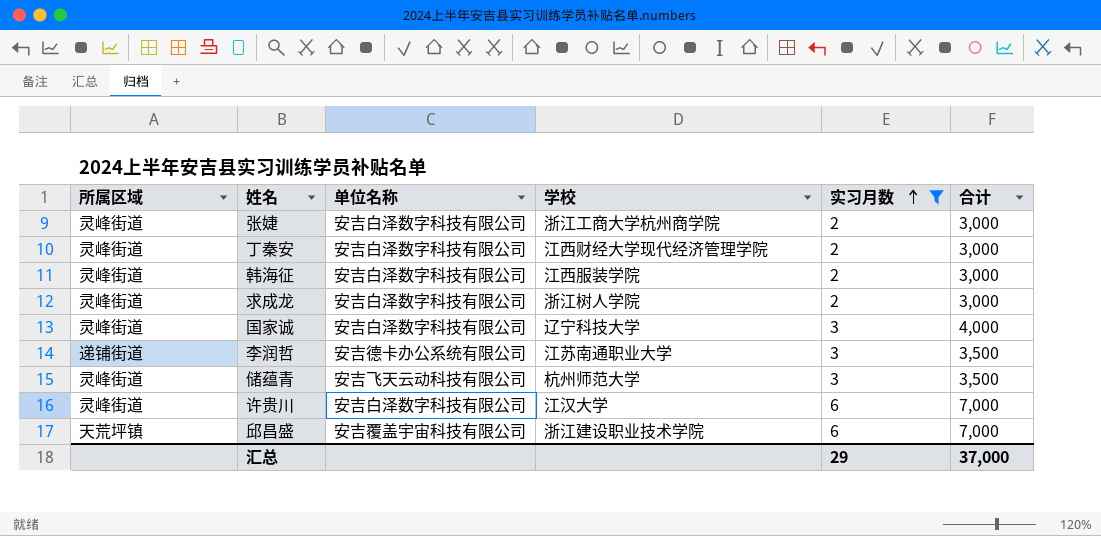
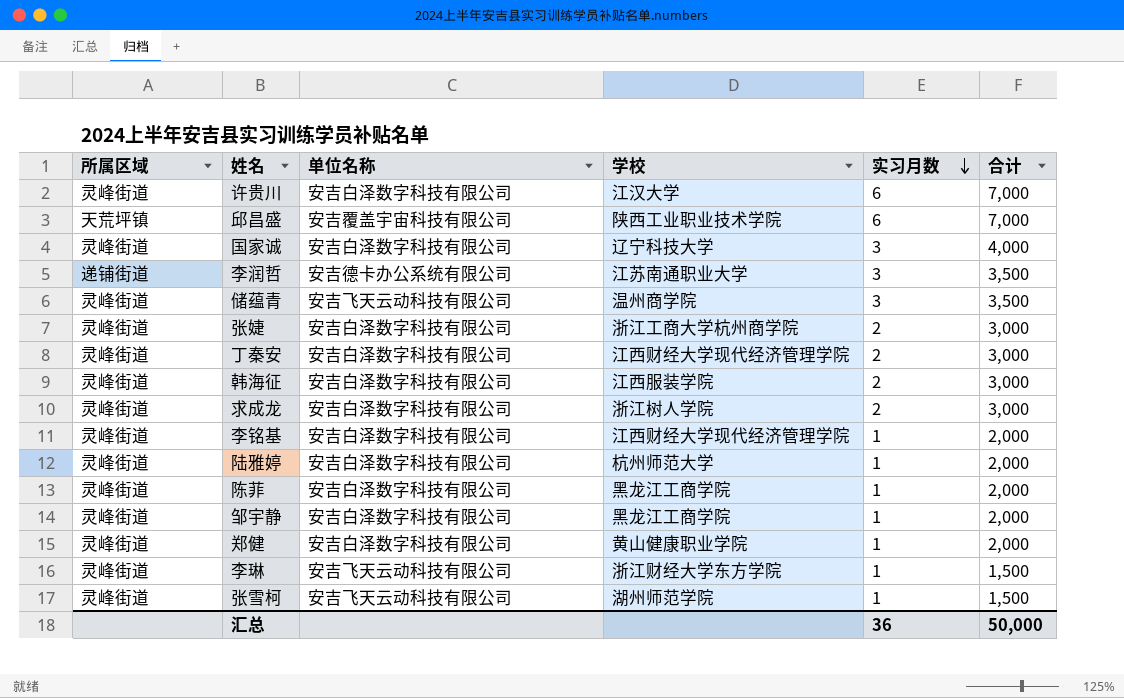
filter: 实习月数 != 1 -> none
row order: 实习月数 ascending -> 实习月数 descending
邱昌盛 | 学校: 浙江建设职业技术学院 -> 陕西工业职业技术学院
储蕴青 | 学校: 杭州师范大学 -> 温州商学院
汇总 | 实习月数: 29 -> 36
汇总 | 合计: 37,000 -> 50,000

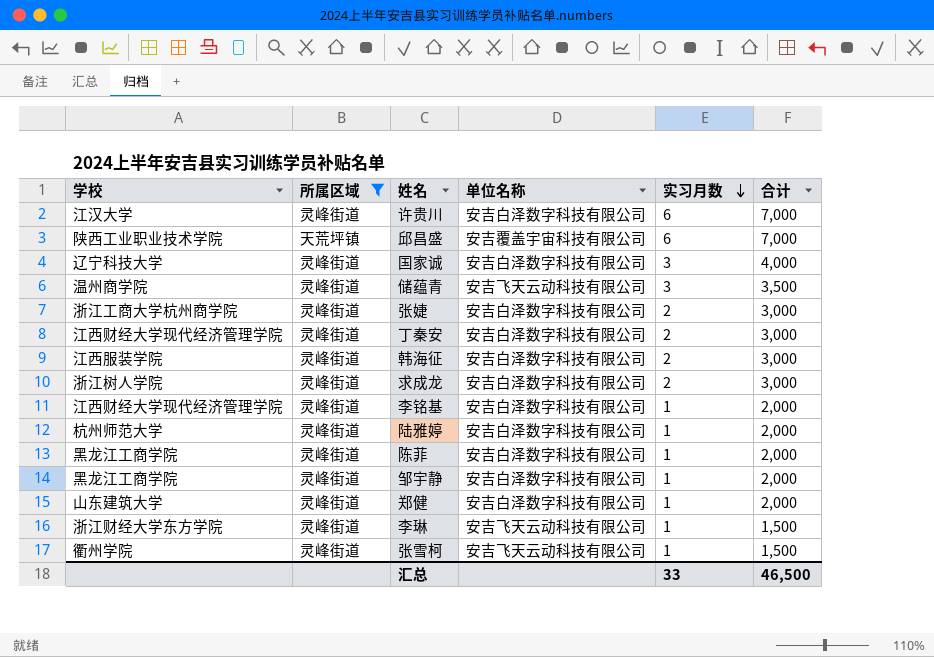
filter: none -> 所属区域 != 递铺街道
column 学校 | position: 4 -> 1
郑健 | 学校: 黄山健康职业学院 -> 山东建筑大学
张雪柯 | 学校: 湖州师范学院 -> 衢州学院
汇总 | 实习月数: 36 -> 33
汇总 | 合计: 50,000 -> 46,500

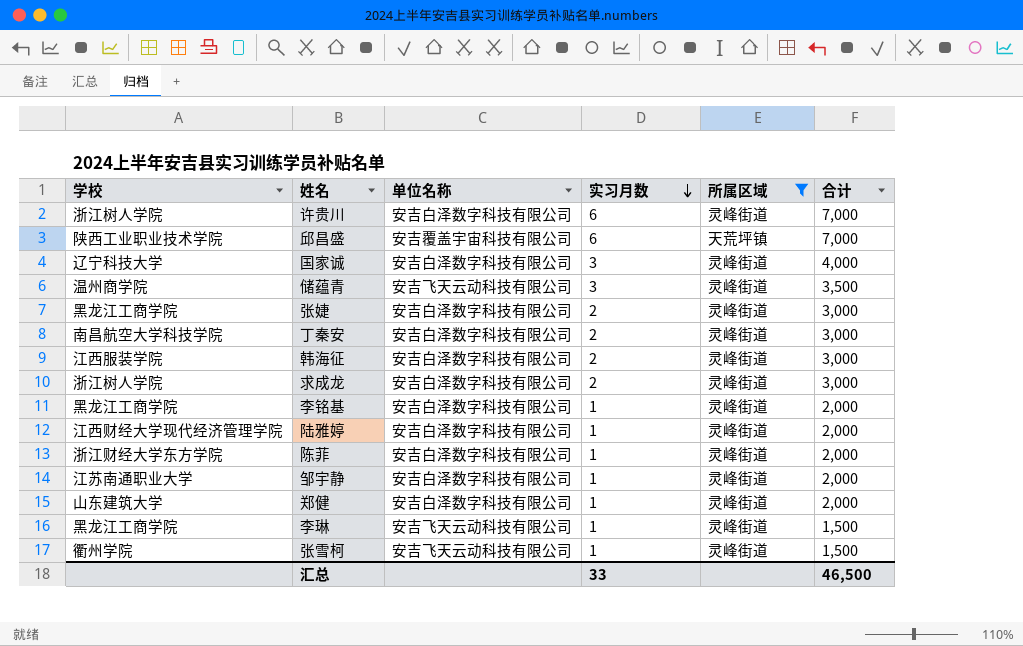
column 所属区域 | position: 2 -> 5
许贵川 | 学校: 江汉大学 -> 浙江树人学院
张婕 | 学校: 浙江工商大学杭州商学院 -> 黑龙江工商学院
丁秦安 | 学校: 江西财经大学现代经济管理学院 -> 南昌航空大学科技学院
李铭基 | 学校: 江西财经大学现代经济管理学院 -> 黑龙江工商学院
陆雅婷 | 学校: 杭州师范大学 -> 江西财经大学现代经济管理学院
陈菲 | 学校: 黑龙江工商学院 -> 浙江财经大学东方学院
邹宇静 | 学校: 黑龙江工商学院 -> 江苏南通职业大学
李琳 | 学校: 浙江财经大学东方学院 -> 黑龙江工商学院

